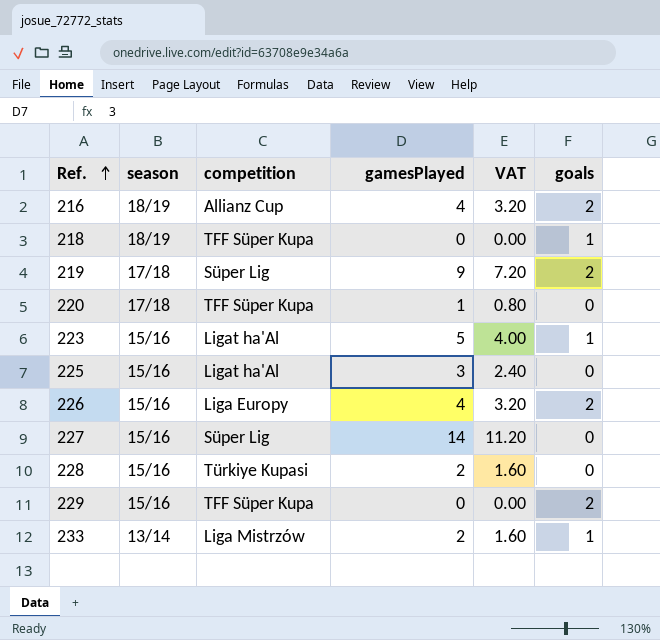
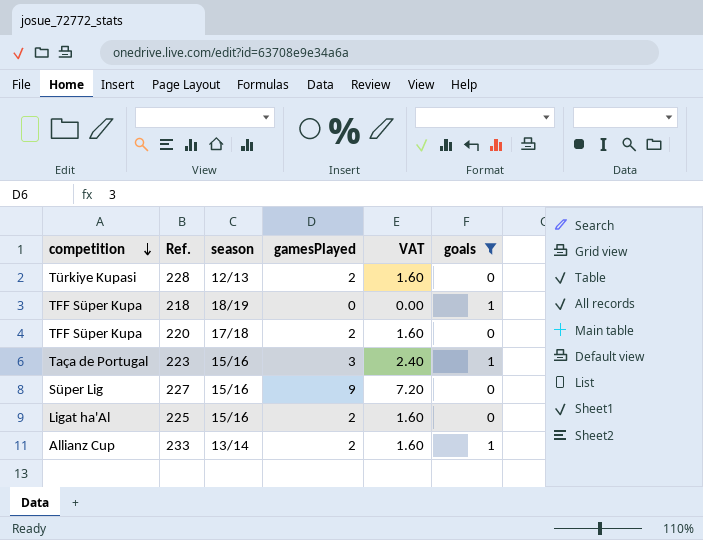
filter: none -> goals != 2
row order: Ref. ascending -> competition descending
column competition | position: 3 -> 1
228 | season: 15/16 -> 12/13
220 | gamesPlayed: 1 -> 2
220 | VAT: 0.80 -> 1.60
223 | competition: Ligat ha'Al -> Taça de Portugal
223 | gamesPlayed: 5 -> 3
223 | VAT: 4.00 -> 2.40
227 | gamesPlayed: 14 -> 9
227 | VAT: 11.20 -> 7.20
225 | gamesPlayed: 3 -> 2
225 | VAT: 2.40 -> 1.60
233 | competition: Liga Mistrzów -> Allianz Cup

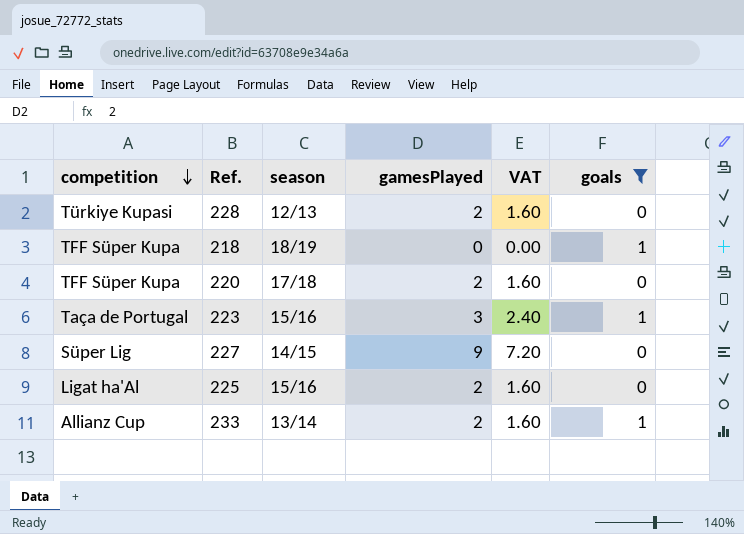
227 | season: 15/16 -> 14/15

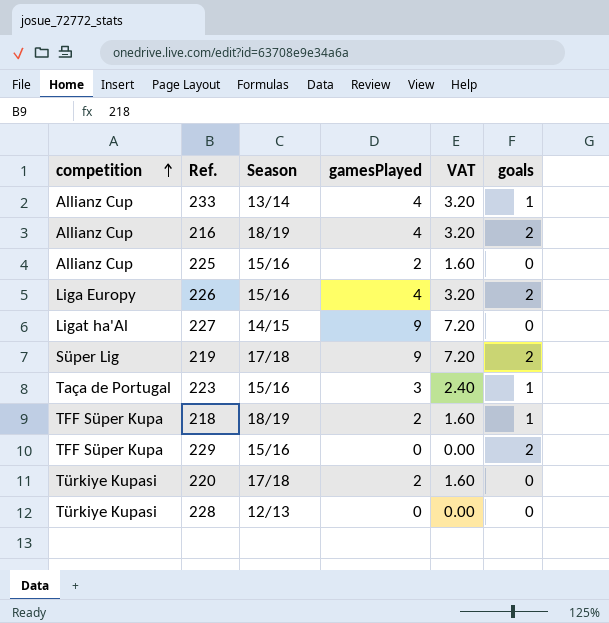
filter: goals != 2 -> none
row order: competition descending -> competition ascending
column name: season -> Season
233 | gamesPlayed: 2 -> 4
233 | VAT: 1.60 -> 3.20
225 | competition: Ligat ha'Al -> Allianz Cup
227 | competition: Süper Lig -> Ligat ha'Al
218 | gamesPlayed: 0 -> 2
218 | VAT: 0.00 -> 1.60
220 | competition: TFF Süper Kupa -> Türkiye Kupasi
228 | gamesPlayed: 2 -> 0
228 | VAT: 1.60 -> 0.00

